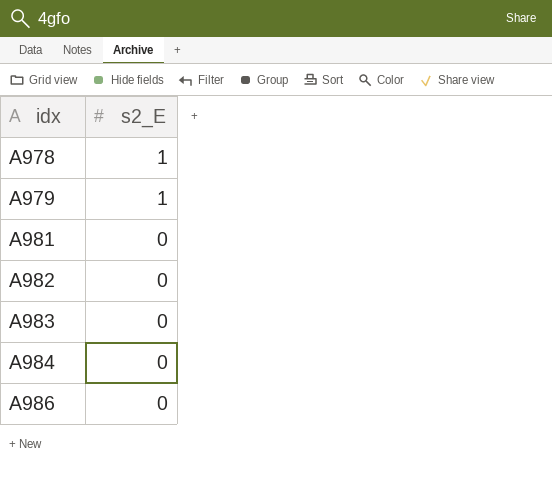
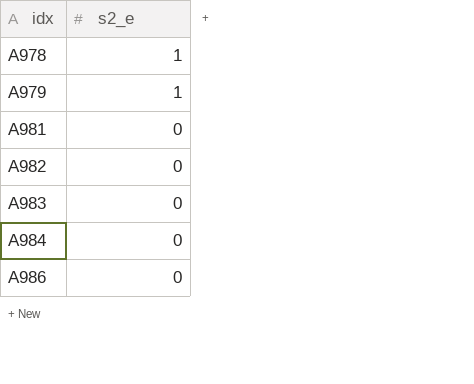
column name: s2_E -> s2_e

